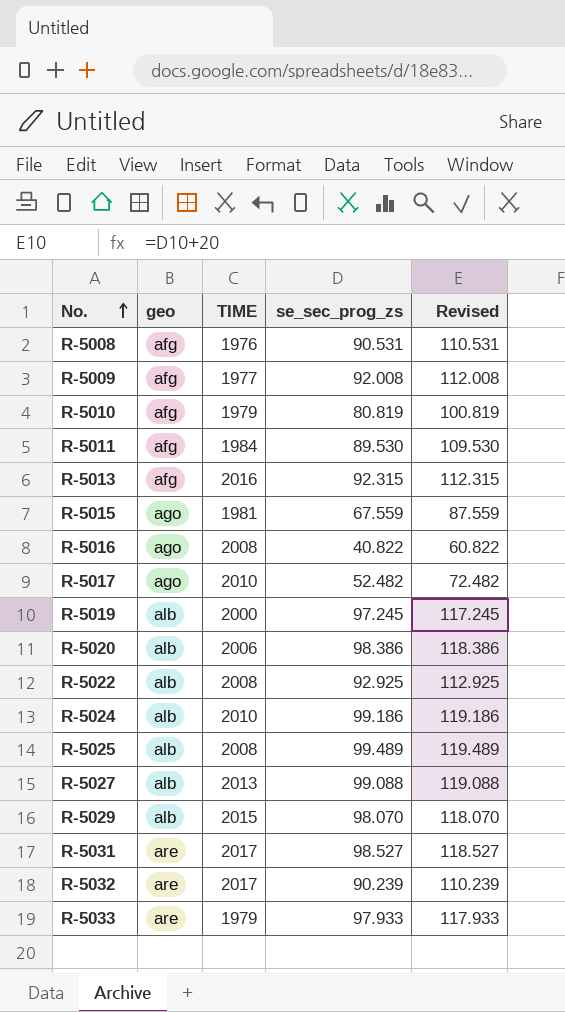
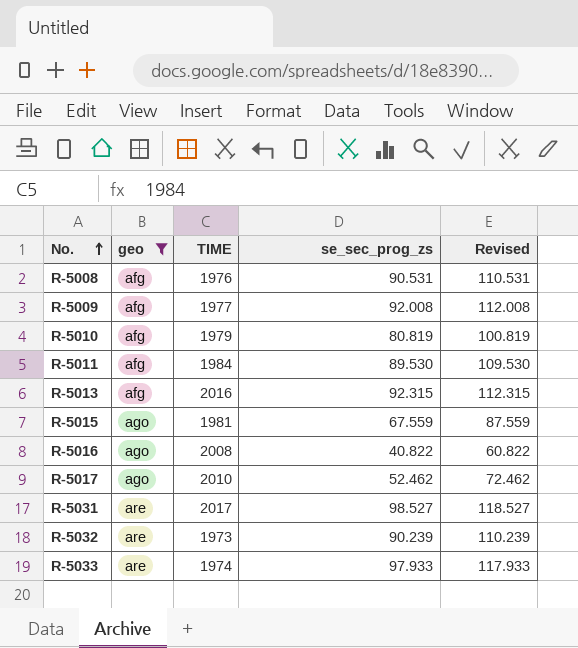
filter: none -> geo != alb
R-5017 | se_sec_prog_zs: 52.482 -> 52.462
R-5017 | Revised: 72.482 -> 72.462
R-5032 | TIME: 2017 -> 1973
R-5033 | TIME: 1979 -> 1974

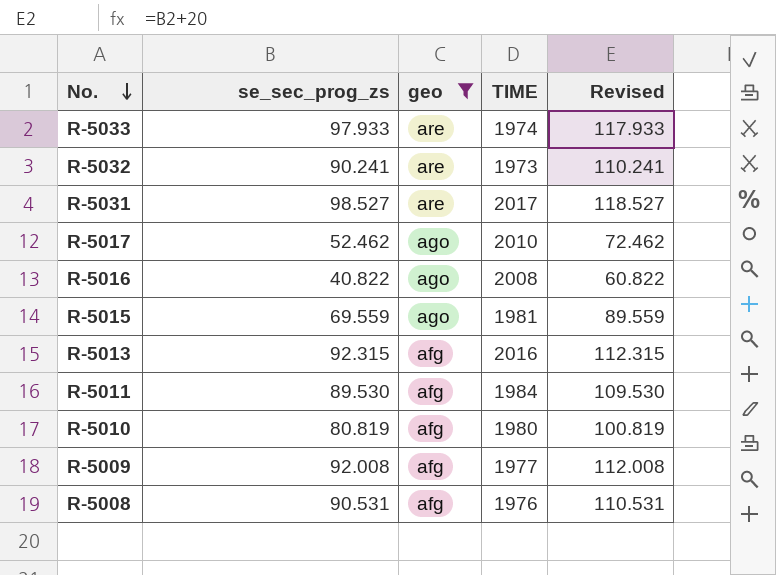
row order: No. ascending -> No. descending
column se_sec_prog_zs | position: 4 -> 2
R-5032 | se_sec_prog_zs: 90.239 -> 90.241
R-5032 | Revised: 110.239 -> 110.241
R-5015 | se_sec_prog_zs: 67.559 -> 69.559
R-5015 | Revised: 87.559 -> 89.559
R-5010 | TIME: 1979 -> 1980

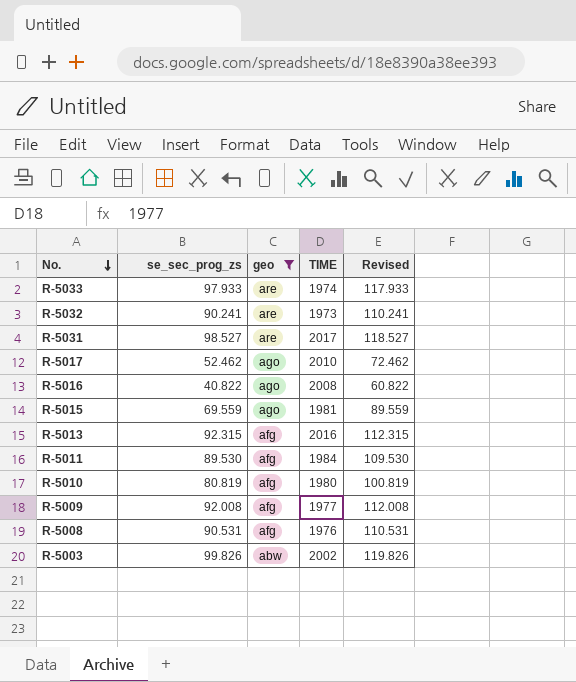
row R-5003: none -> 99.826 | abw | 2002 | 119.826

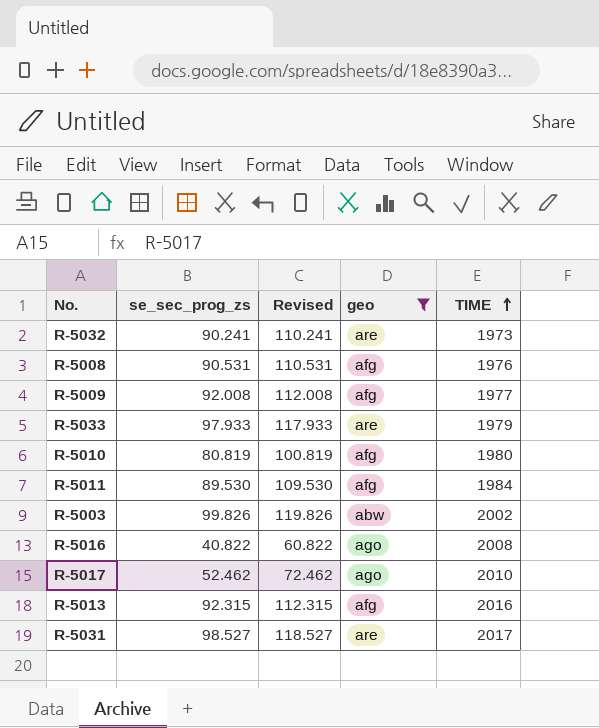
row order: No. descending -> TIME ascending
column Revised | position: 5 -> 3
row R-5015: 69.559 | ago | 1981 | 89.559 -> none
R-5033 | TIME: 1974 -> 1979

